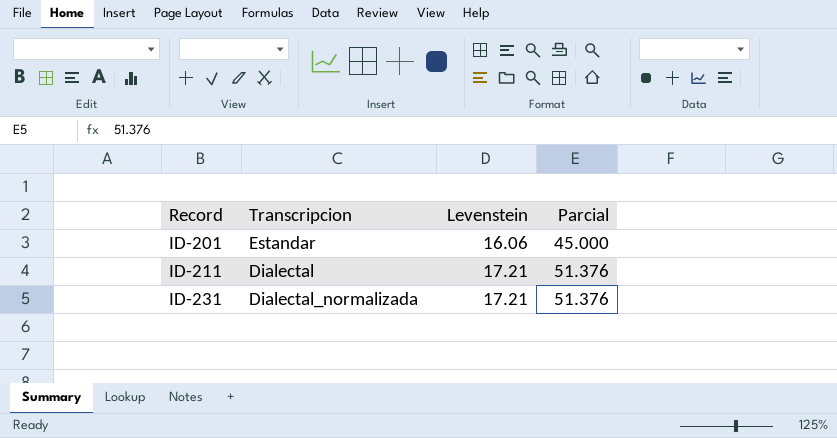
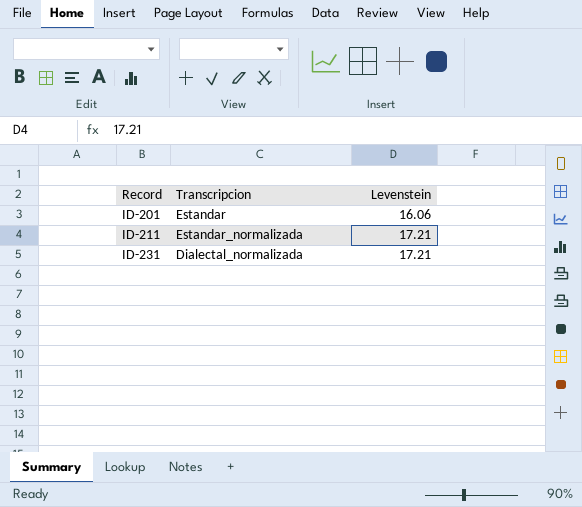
column Parcial | position: 4 -> none
ID-211 | Transcripcion: Dialectal -> Estandar_normalizada

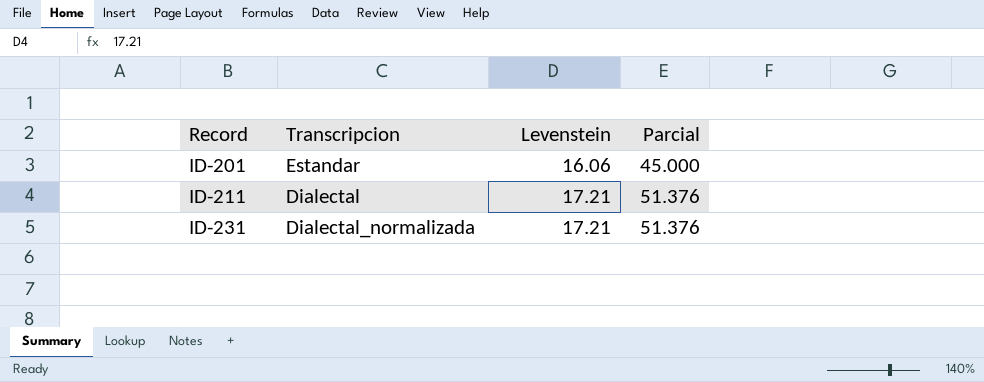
column Parcial | position: none -> 4
ID-211 | Transcripcion: Estandar_normalizada -> Dialectal

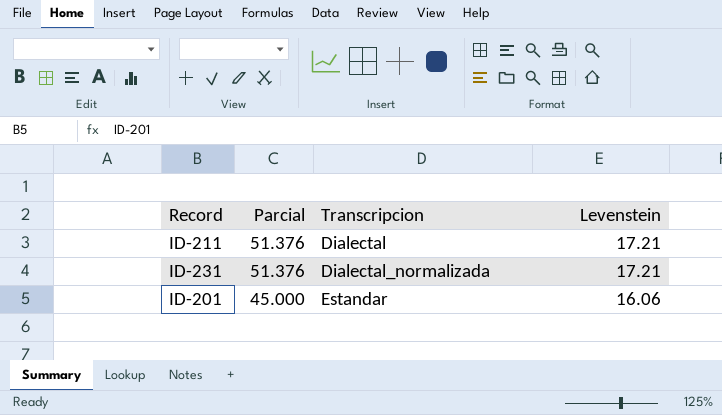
row order: Record ascending -> Parcial descending
column Parcial | position: 4 -> 2

